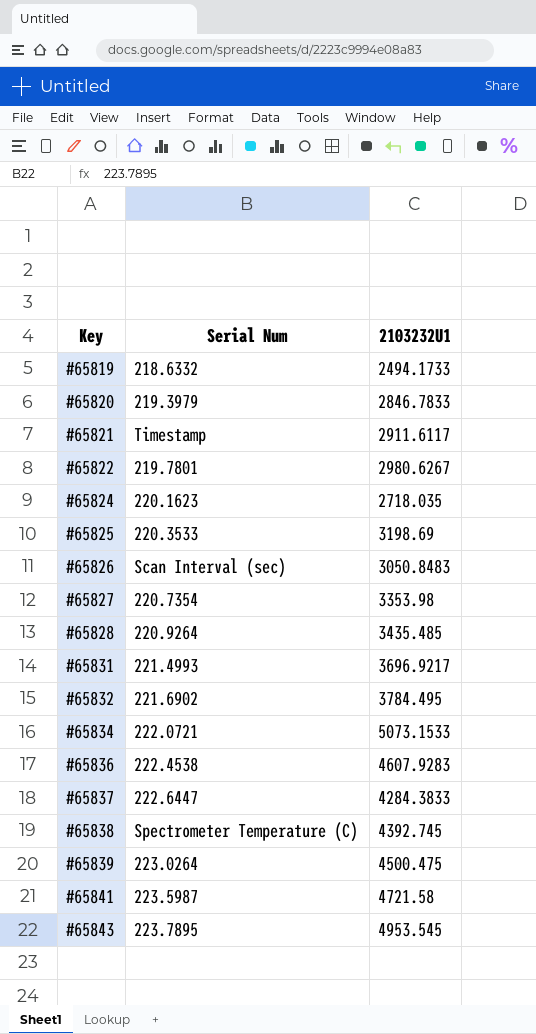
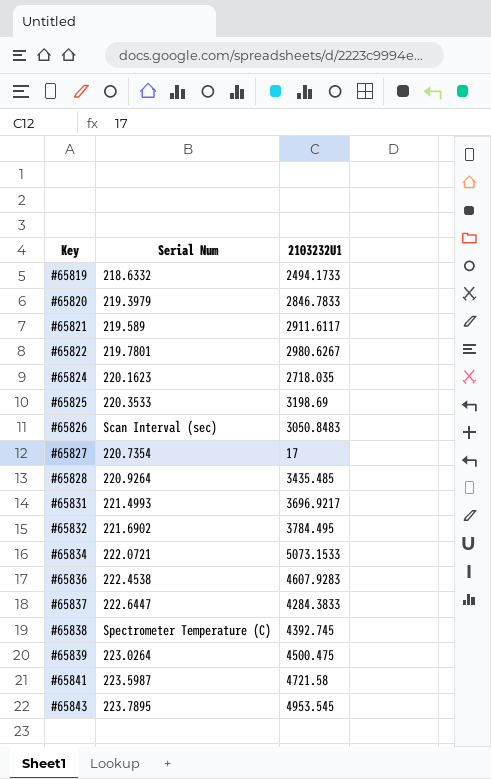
#65821 | Serial Num: Timestamp -> 219.589
#65827 | 2103232U1: 3353.98 -> 17

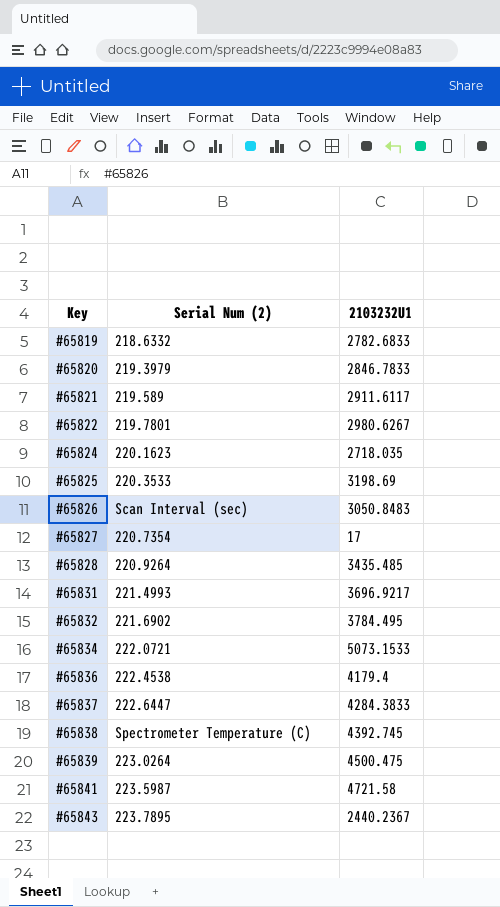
column name: Serial Num -> Serial Num (2)
#65819 | 2103232U1: 2494.1733 -> 2782.6833
#65836 | 2103232U1: 4607.9283 -> 4179.4
#65843 | 2103232U1: 4953.545 -> 2440.2367

